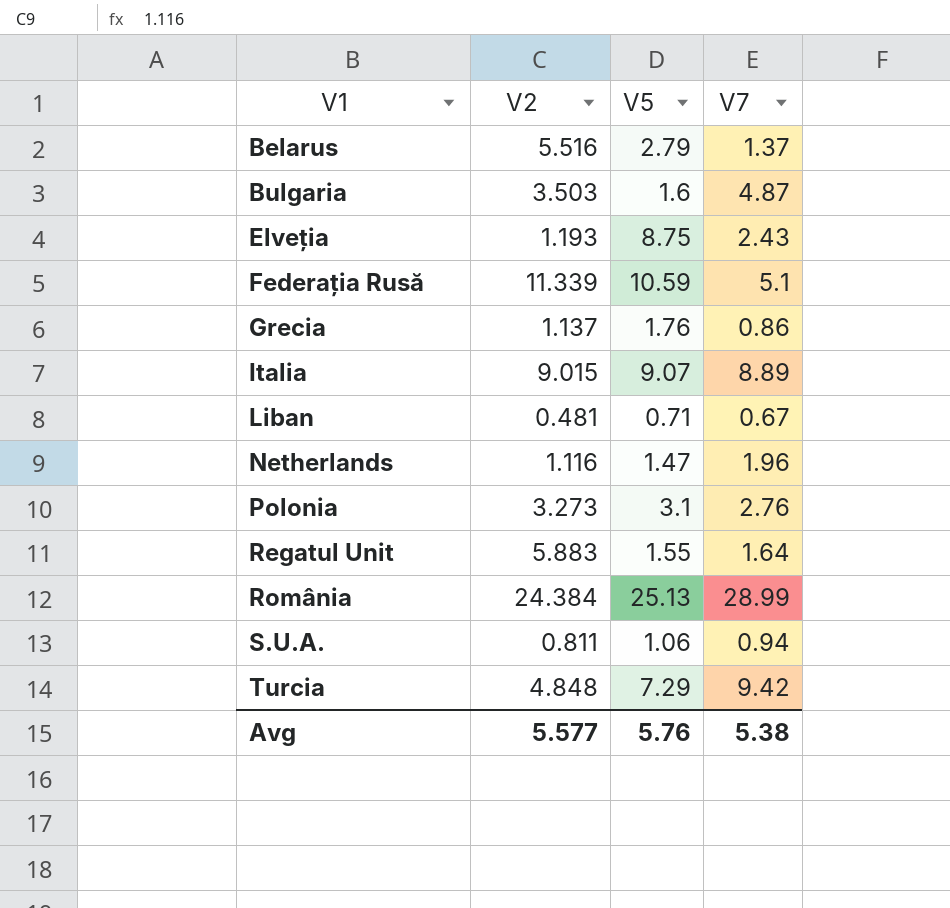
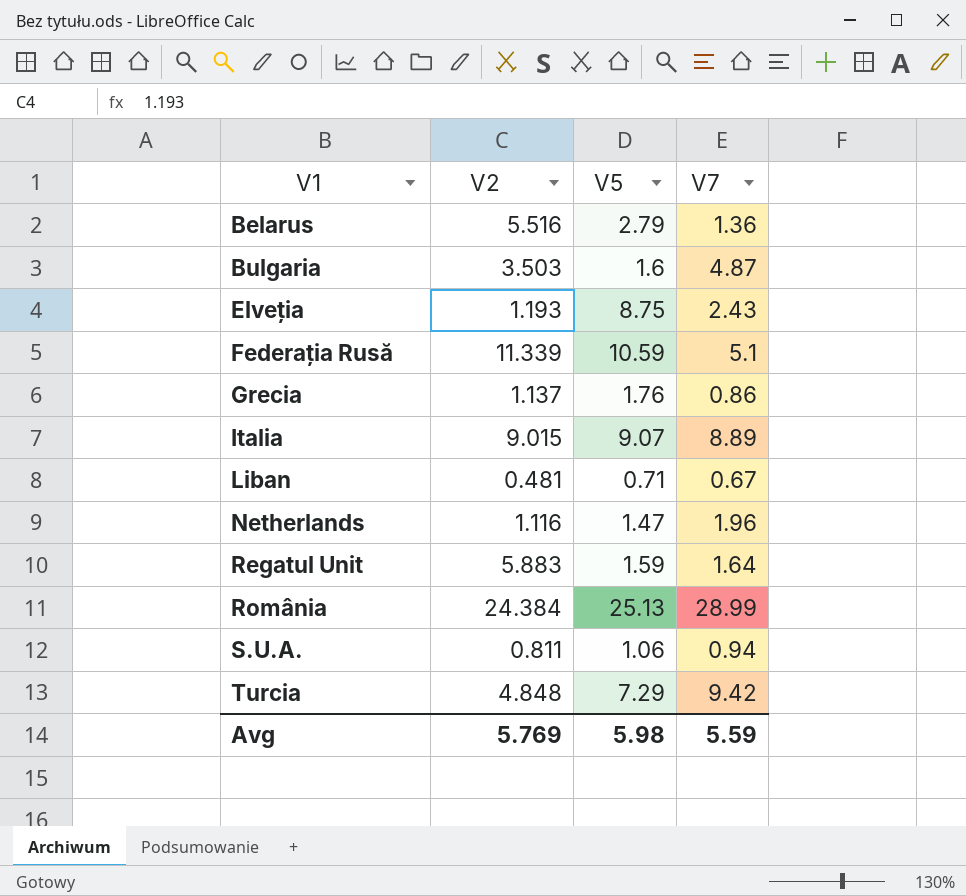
row Polonia: 3.273 | 3.1 | 2.76 -> none
Belarus | V7: 1.37 -> 1.36
Regatul Unit | V5: 1.55 -> 1.59
Avg | V2: 5.577 -> 5.769
Avg | V5: 5.76 -> 5.98
Avg | V7: 5.38 -> 5.59

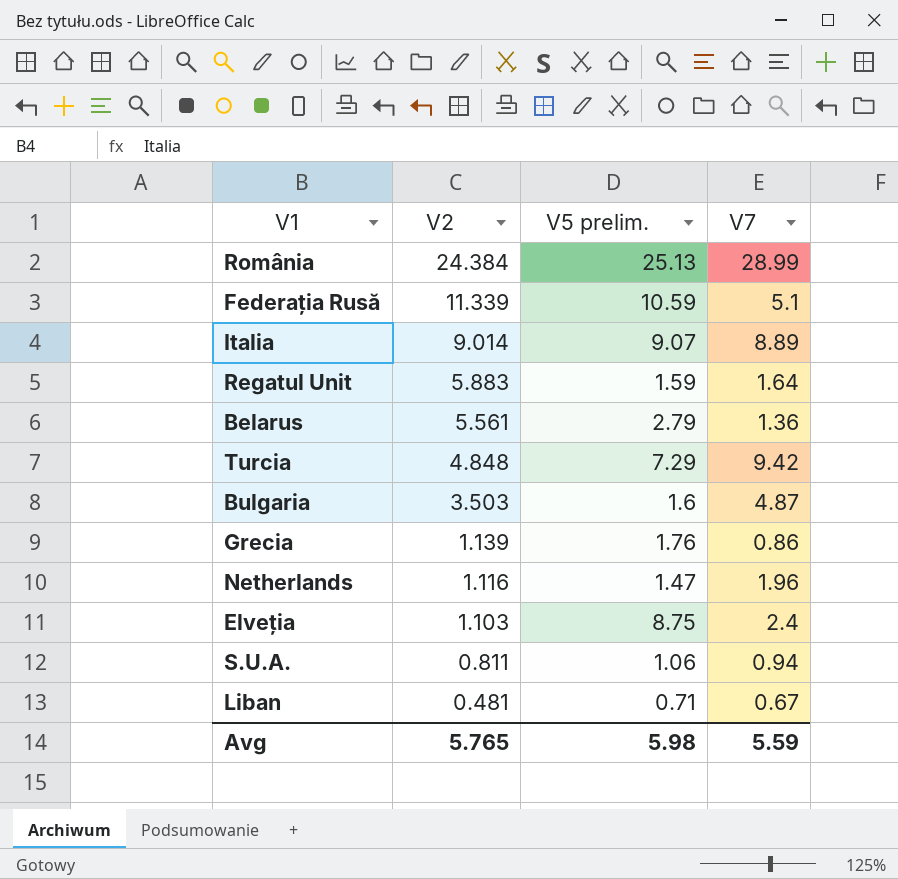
row order: V1 ascending -> V2 descending
column name: V5 -> V5 prelim.
Italia | V2: 9.015 -> 9.014
Belarus | V2: 5.516 -> 5.561
Grecia | V2: 1.137 -> 1.139
Elveția | V2: 1.193 -> 1.103
Elveția | V7: 2.43 -> 2.4
Avg | V2: 5.769 -> 5.765

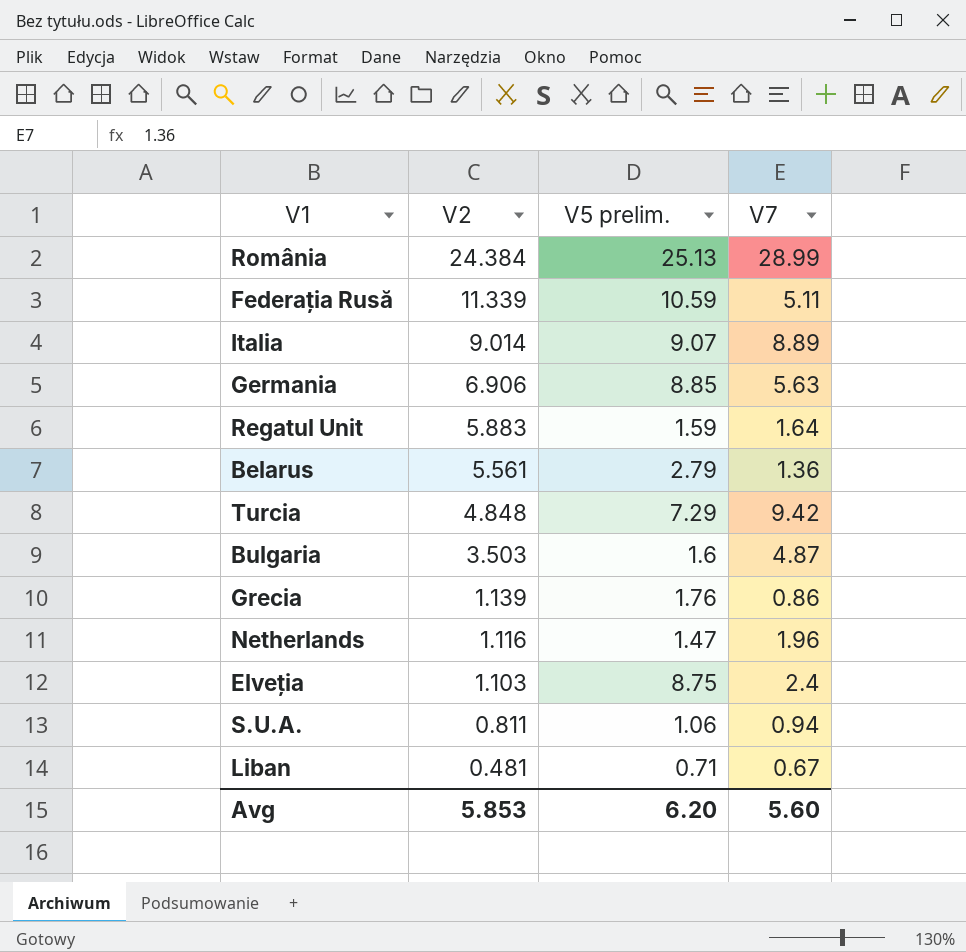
Federația Rusă | V7: 5.1 -> 5.11
row Germania: none -> 6.906 | 8.85 | 5.63
Avg | V2: 5.765 -> 5.853
Avg | V5 prelim.: 5.98 -> 6.20
Avg | V7: 5.59 -> 5.60

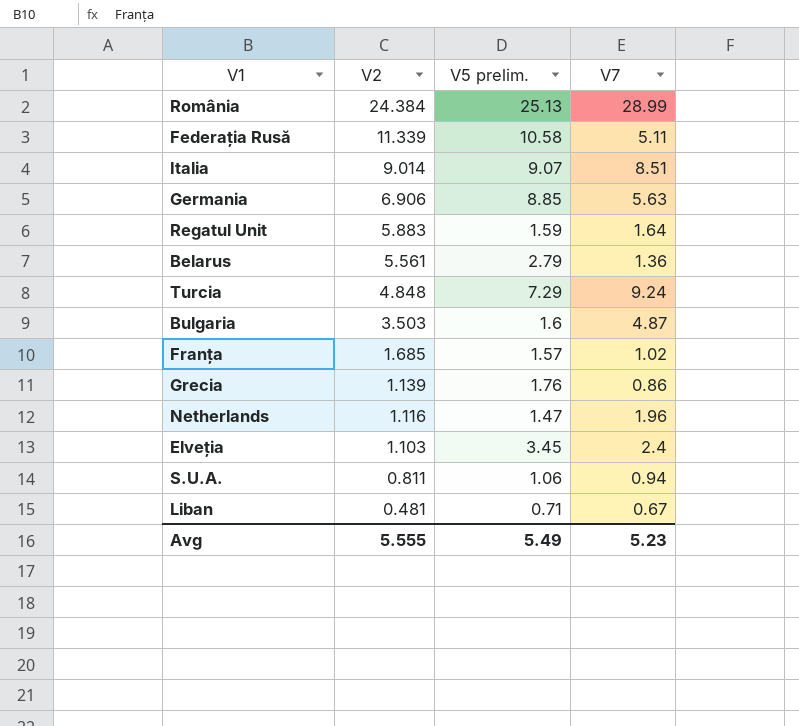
Federația Rusă | V5 prelim.: 10.59 -> 10.58
Italia | V7: 8.89 -> 8.51
Turcia | V7: 9.42 -> 9.24
row Franța: none -> 1.685 | 1.57 | 1.02
Elveția | V5 prelim.: 8.75 -> 3.45
Avg | V2: 5.853 -> 5.555
Avg | V5 prelim.: 6.20 -> 5.49
Avg | V7: 5.60 -> 5.23

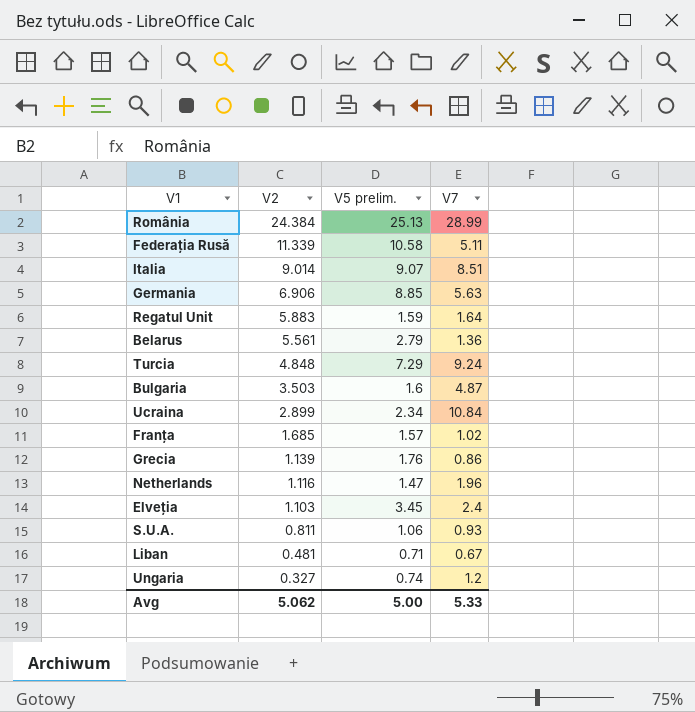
row Ucraina: none -> 2.899 | 2.34 | 10.84
S.U.A. | V7: 0.94 -> 0.93
row Ungaria: none -> 0.327 | 0.74 | 1.2
Avg | V2: 5.555 -> 5.062
Avg | V5 prelim.: 5.49 -> 5.00
Avg | V7: 5.23 -> 5.33

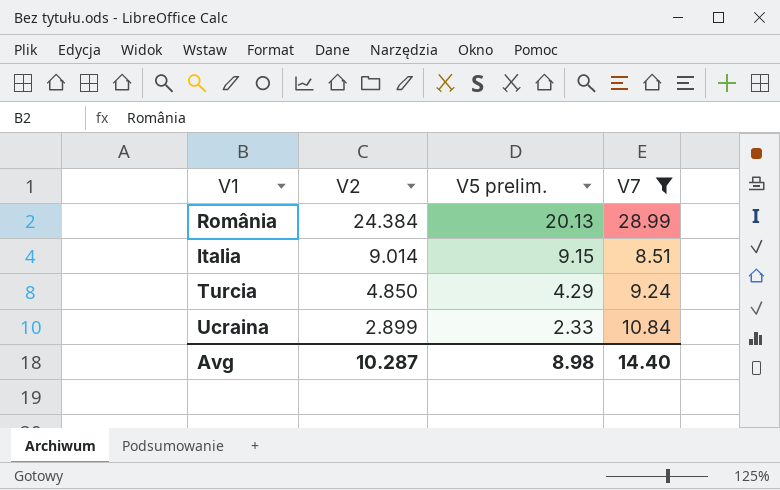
filter: none -> V7 >= 8.51
România | V5 prelim.: 25.13 -> 20.13
Italia | V5 prelim.: 9.07 -> 9.15
Turcia | V2: 4.848 -> 4.850
Turcia | V5 prelim.: 7.29 -> 4.29
Ucraina | V5 prelim.: 2.34 -> 2.33
Avg | V2: 5.062 -> 10.287
Avg | V5 prelim.: 5.00 -> 8.98
Avg | V7: 5.33 -> 14.40

